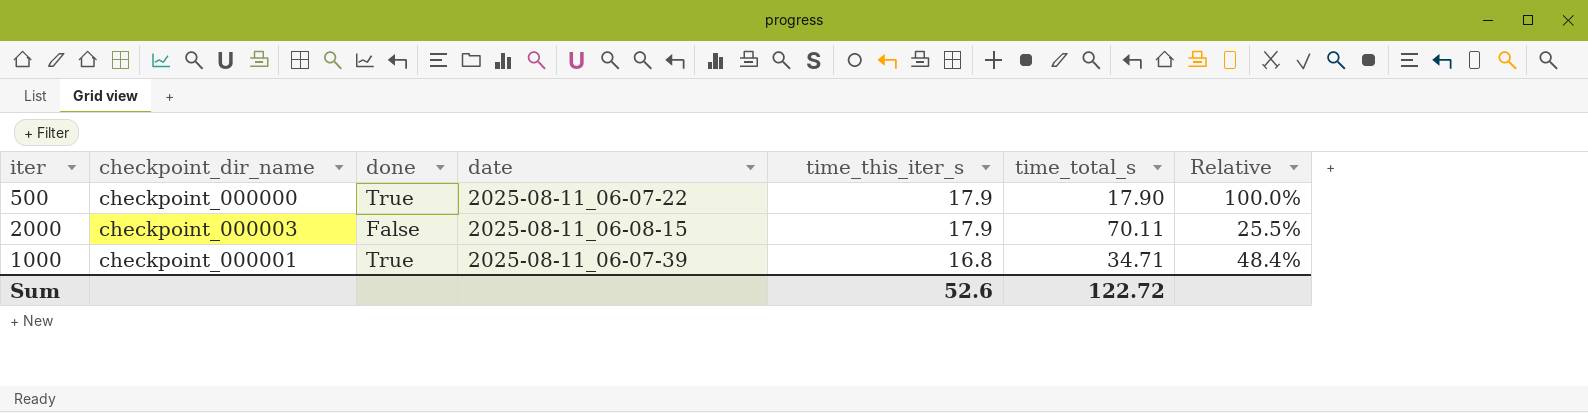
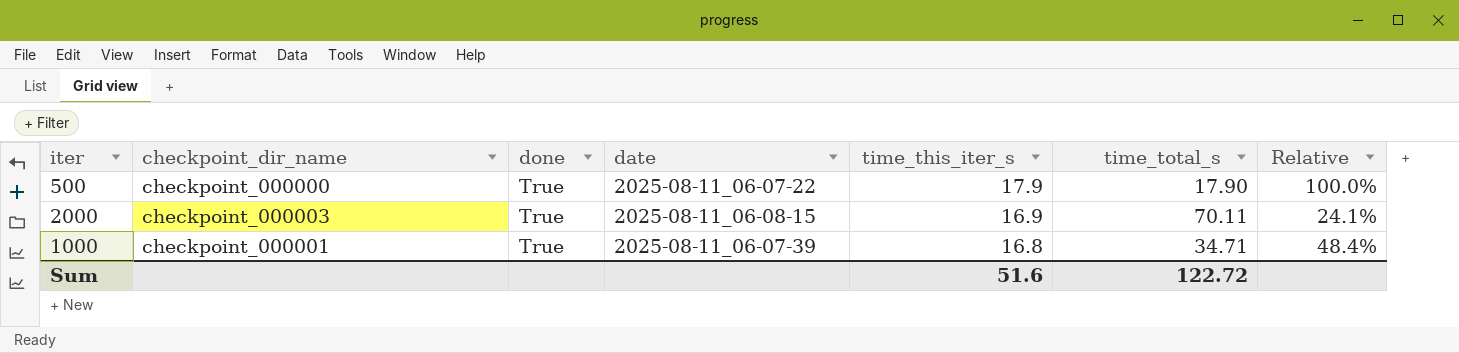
2000 | done: False -> True
2000 | time_this_iter_s: 17.9 -> 16.9
2000 | Relative: 25.5% -> 24.1%
Sum | time_this_iter_s: 52.6 -> 51.6

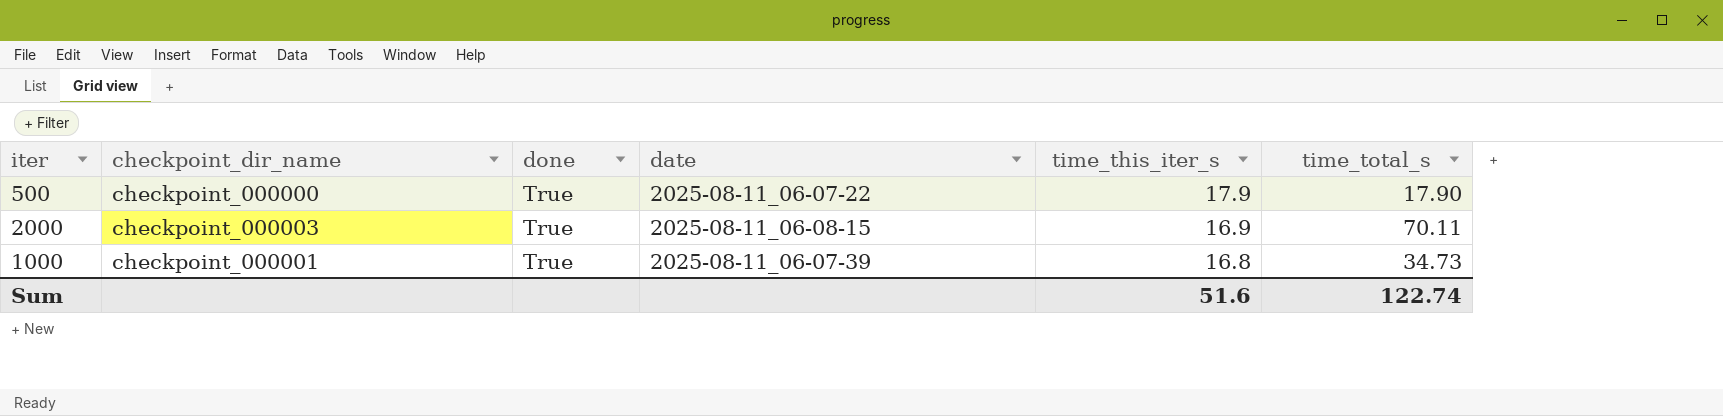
column Relative | formula: [time_this_iter_s] / [time_total_s] -> none
1000 | time_total_s: 34.71 -> 34.73
Sum | time_total_s: 122.72 -> 122.74

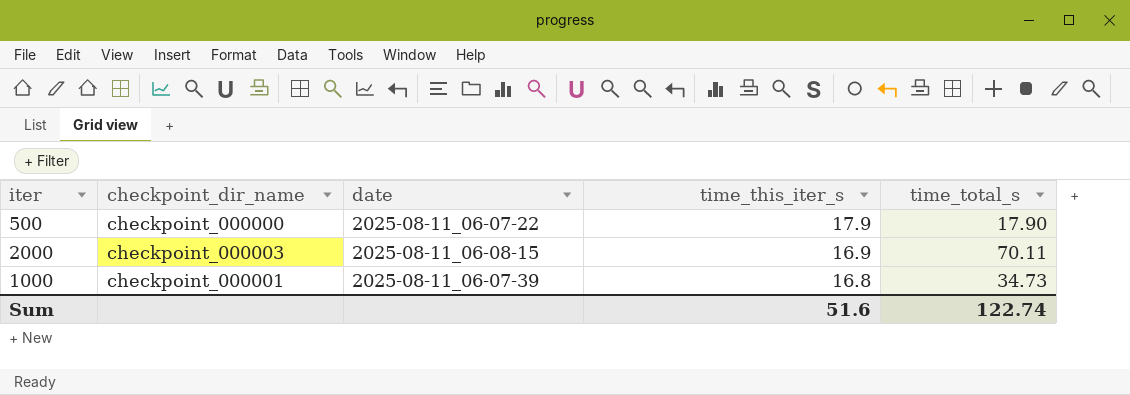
column done | position: 3 -> none

